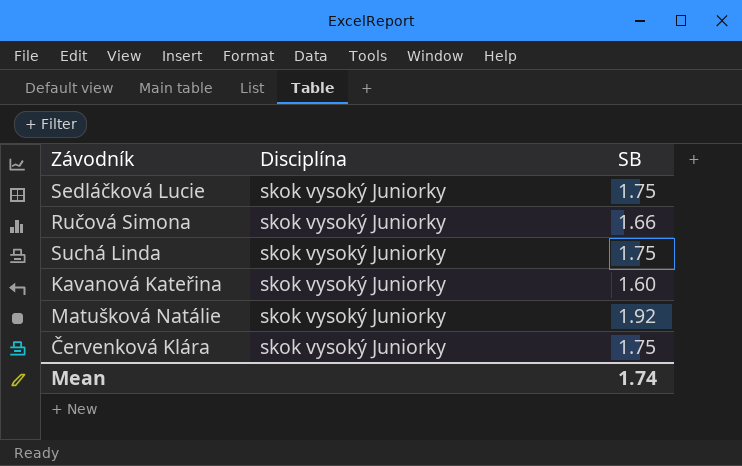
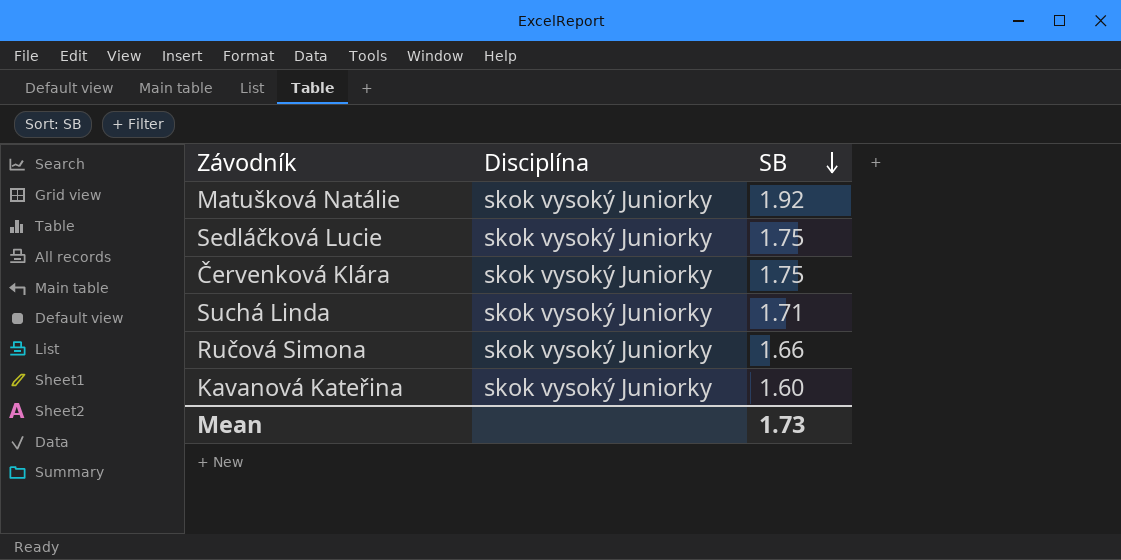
row order: none -> SB descending
Suchá Linda | SB: 1.75 -> 1.71
Mean | SB: 1.74 -> 1.73

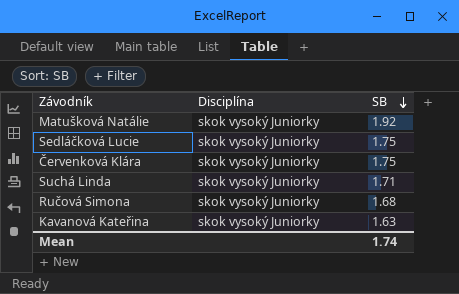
Ručová Simona | SB: 1.66 -> 1.68
Kavanová Kateřina | SB: 1.60 -> 1.63
Mean | SB: 1.73 -> 1.74

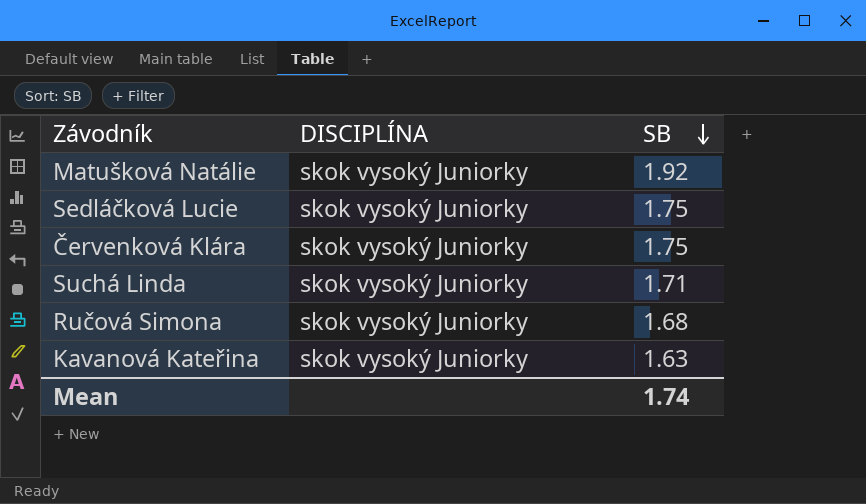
column name: Disciplína -> DISCIPLÍNA

